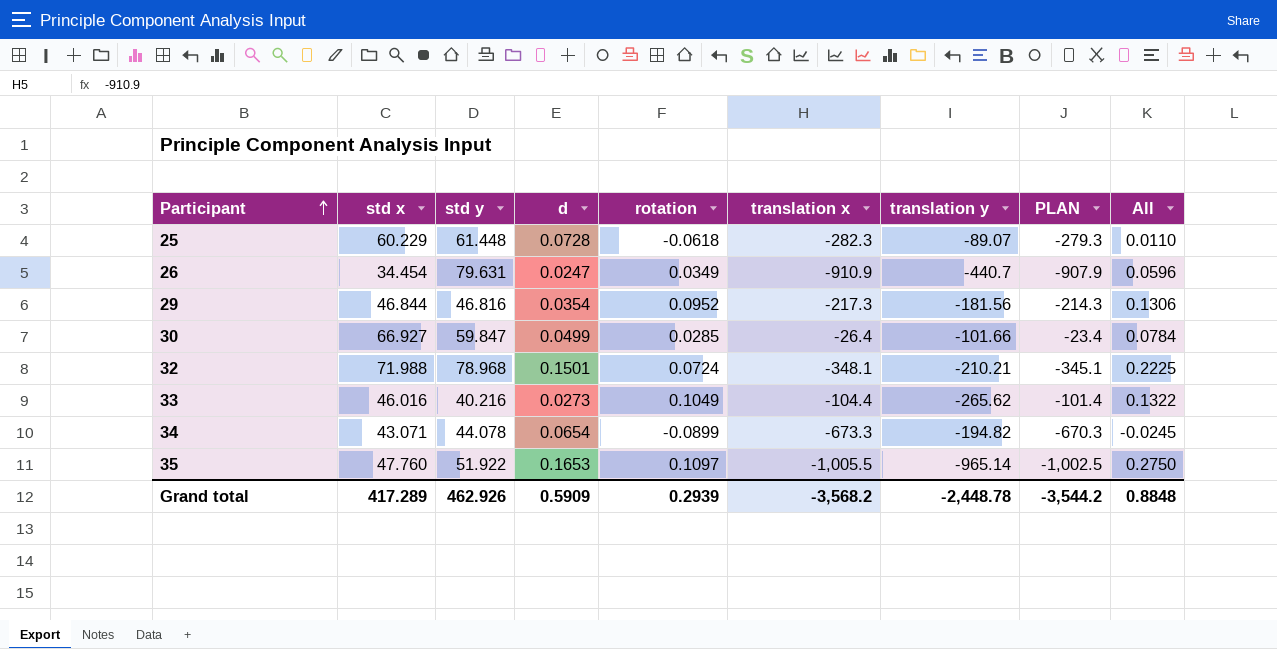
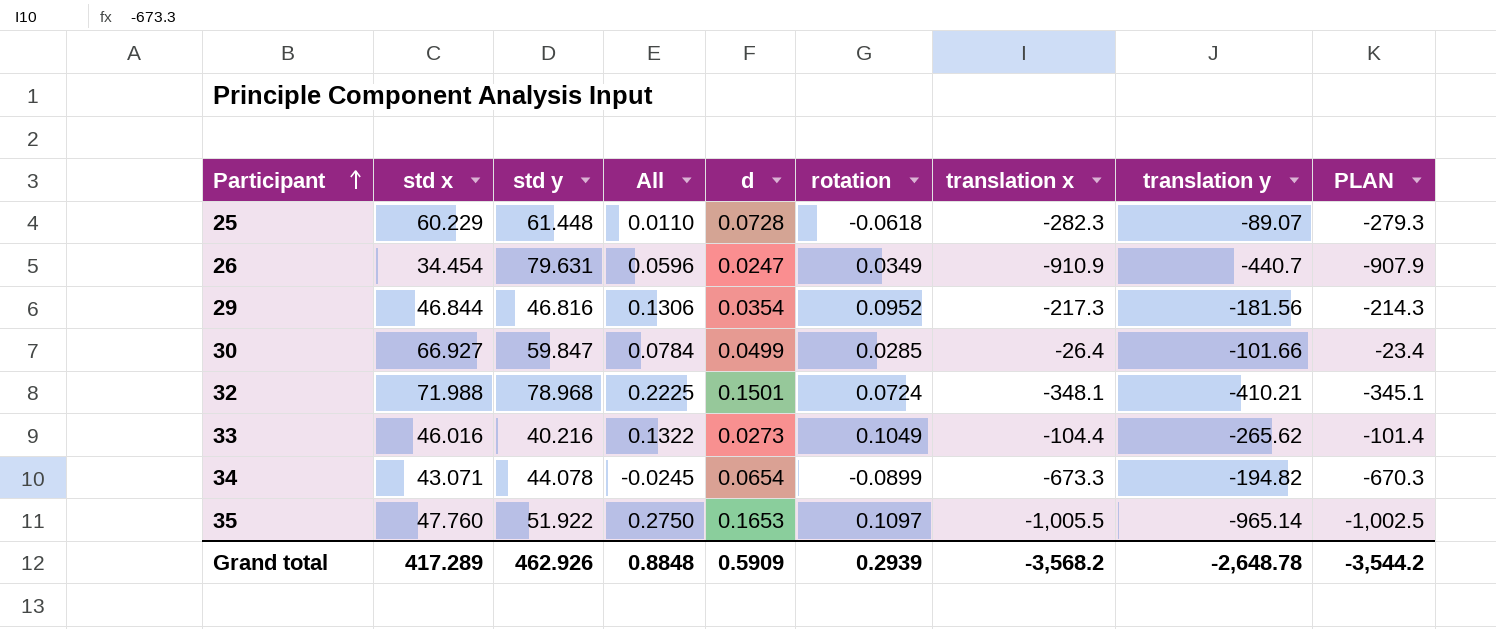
column All | position: 9 -> 4
32 | translation y: -210.21 -> -410.21
Grand total | translation y: -2,448.78 -> -2,648.78

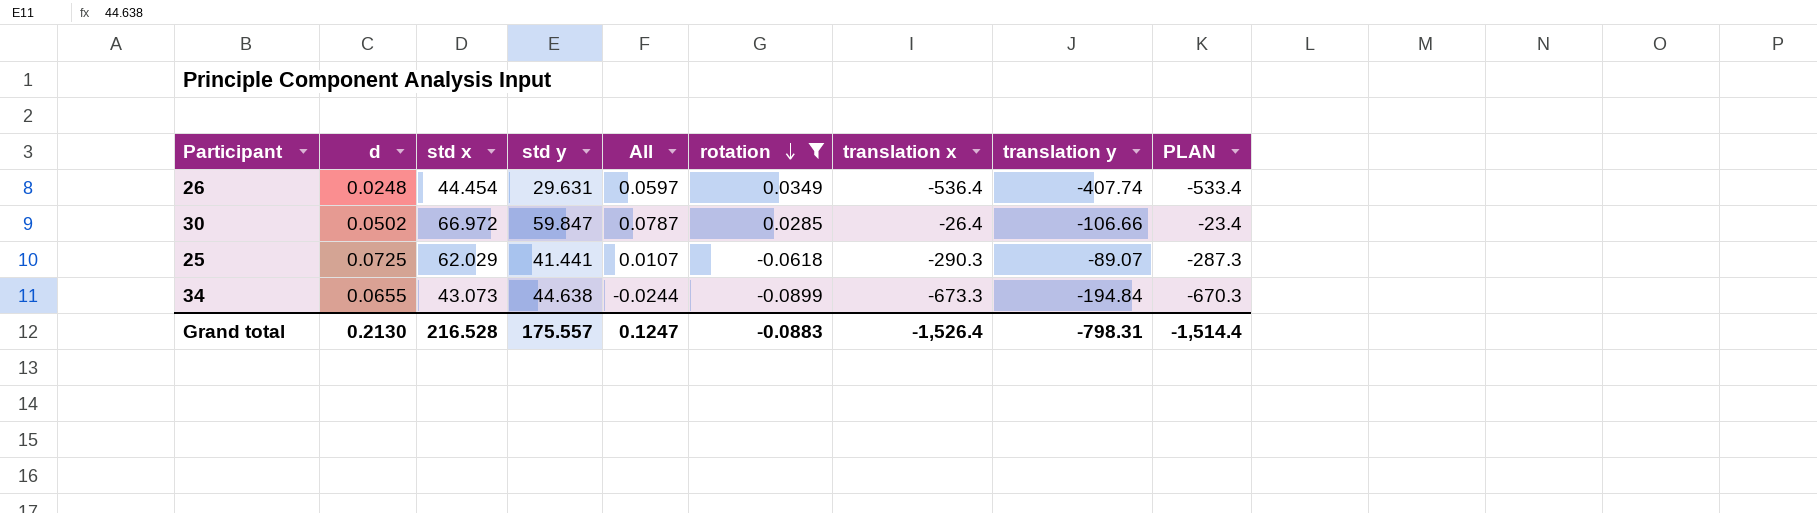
filter: none -> rotation <= 0.0349
row order: Participant ascending -> rotation descending
column d | position: 5 -> 2
26 | d: 0.0247 -> 0.0248
26 | std x: 34.454 -> 44.454
26 | std y: 79.631 -> 29.631
26 | All: 0.0596 -> 0.0597
26 | translation x: -910.9 -> -536.4
26 | translation y: -440.7 -> -407.74
26 | PLAN: -907.9 -> -533.4
30 | d: 0.0499 -> 0.0502
30 | std x: 66.927 -> 66.972
30 | All: 0.0784 -> 0.0787
30 | translation y: -101.66 -> -106.66
25 | d: 0.0728 -> 0.0725
25 | std x: 60.229 -> 62.029
25 | std y: 61.448 -> 41.441
25 | All: 0.0110 -> 0.0107
25 | translation x: -282.3 -> -290.3
25 | PLAN: -279.3 -> -287.3
34 | d: 0.0654 -> 0.0655
34 | std x: 43.071 -> 43.073
34 | std y: 44.078 -> 44.638
34 | All: -0.0245 -> -0.0244
34 | translation y: -194.82 -> -194.84
Grand total | d: 0.5909 -> 0.2130
Grand total | std x: 417.289 -> 216.528
Grand total | std y: 462.926 -> 175.557
Grand total | All: 0.8848 -> 0.1247
Grand total | rotation: 0.2939 -> -0.0883
Grand total | translation x: -3,568.2 -> -1,526.4
Grand total | translation y: -2,648.78 -> -798.31
Grand total | PLAN: -3,544.2 -> -1,514.4

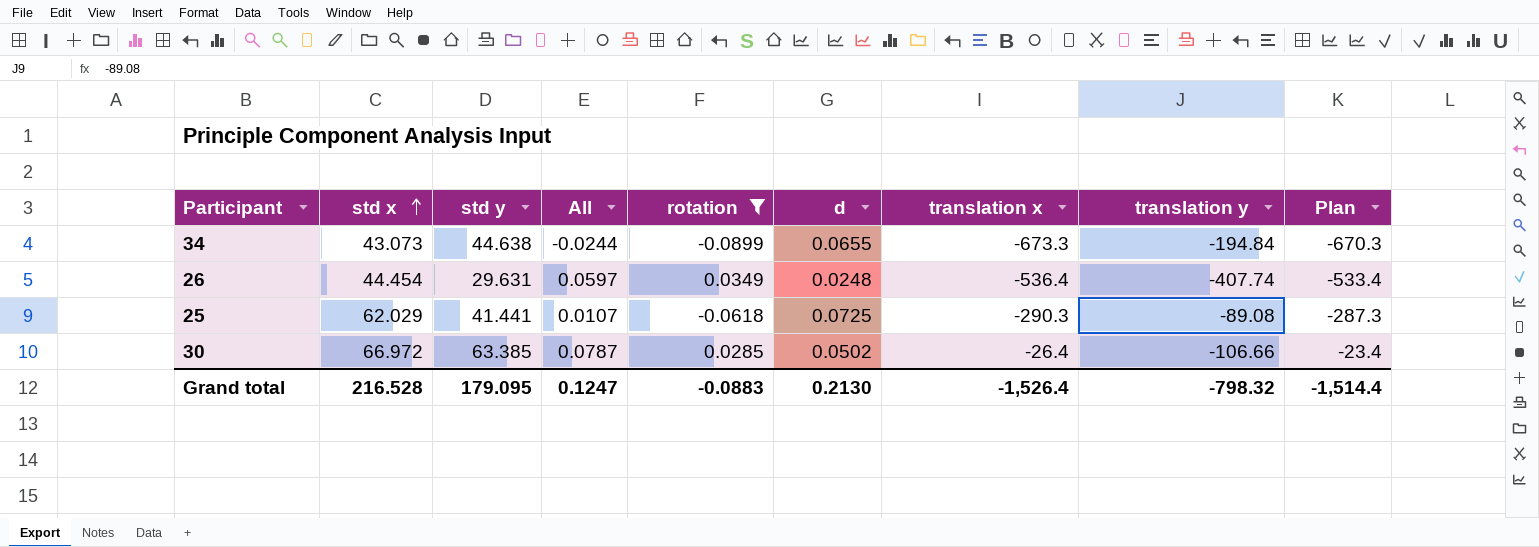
row order: rotation descending -> std x ascending
column d | position: 2 -> 6
column name: PLAN -> Plan
25 | translation y: -89.07 -> -89.08
30 | std y: 59.847 -> 63.385
Grand total | std y: 175.557 -> 179.095
Grand total | translation y: -798.31 -> -798.32

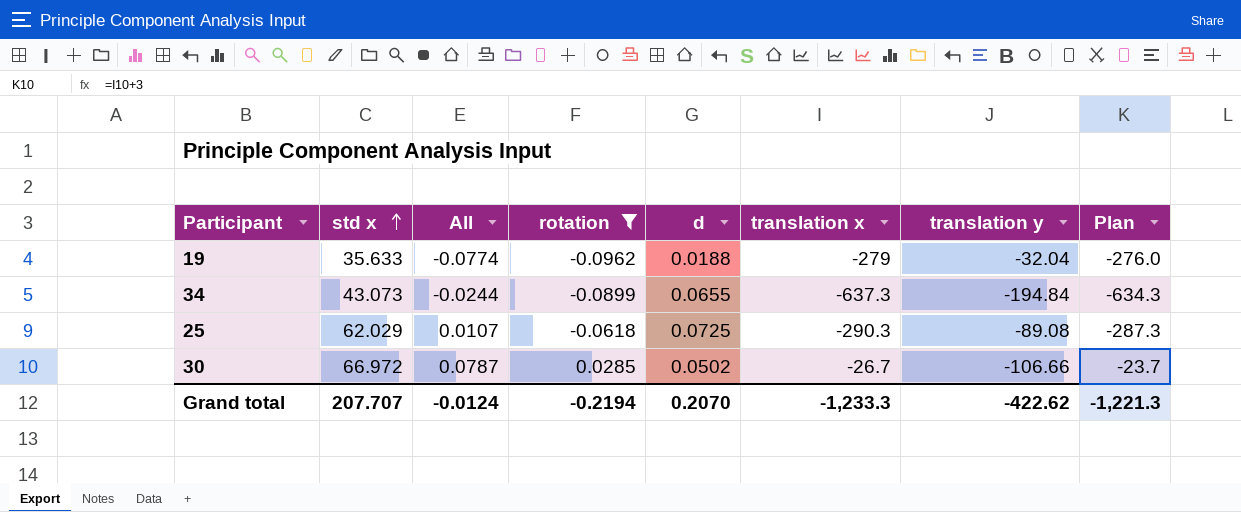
column std y | position: 3 -> none
row 26: 44.454 | 29.631 | 0.0597 | 0.0349 | 0.0248 | -536.4 | -407.74 | -533.4 -> none
row 19: none -> 35.633 | -0.0774 | -0.0962 | 0.0188 | -279 | -32.04 | -276.0
34 | translation x: -673.3 -> -637.3
34 | Plan: -670.3 -> -634.3
30 | translation x: -26.4 -> -26.7
30 | Plan: -23.4 -> -23.7
Grand total | std x: 216.528 -> 207.707
Grand total | All: 0.1247 -> -0.0124
Grand total | rotation: -0.0883 -> -0.2194
Grand total | d: 0.2130 -> 0.2070
Grand total | translation x: -1,526.4 -> -1,233.3
Grand total | translation y: -798.32 -> -422.62
Grand total | Plan: -1,514.4 -> -1,221.3

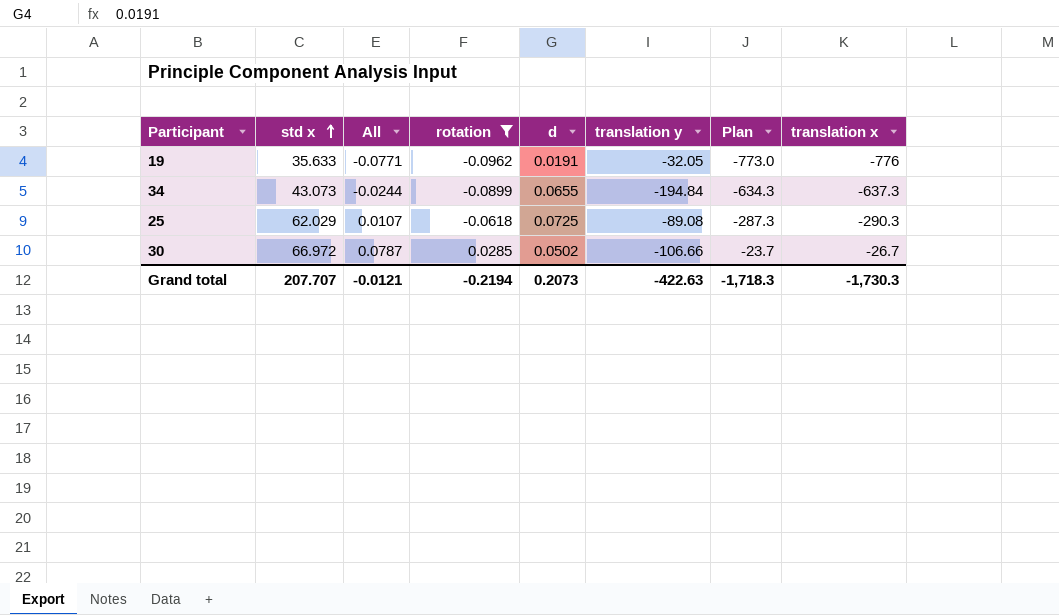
column translation x | position: 6 -> 8
19 | All: -0.0774 -> -0.0771
19 | d: 0.0188 -> 0.0191
19 | translation y: -32.04 -> -32.05
19 | Plan: -276.0 -> -773.0
19 | translation x: -279 -> -776
Grand total | All: -0.0124 -> -0.0121
Grand total | d: 0.2070 -> 0.2073
Grand total | translation y: -422.62 -> -422.63
Grand total | Plan: -1,221.3 -> -1,718.3
Grand total | translation x: -1,233.3 -> -1,730.3

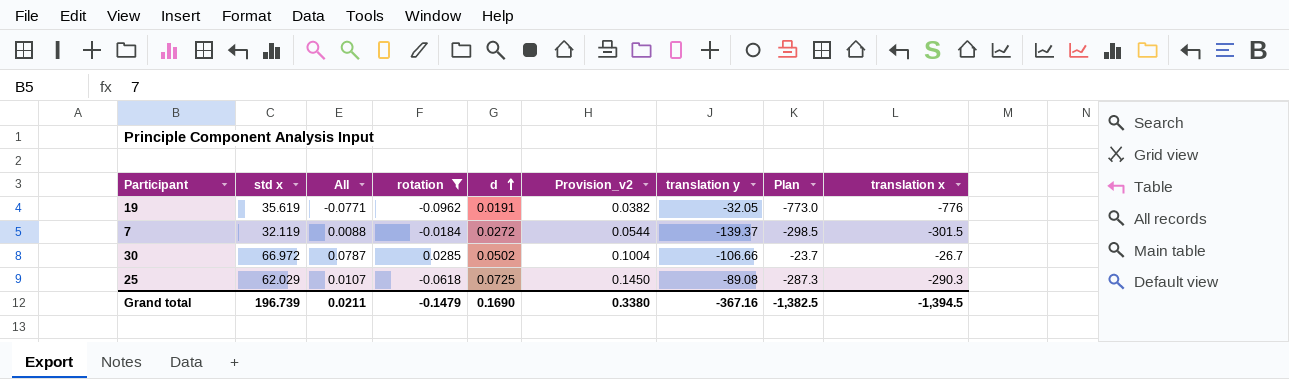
row order: std x ascending -> d ascending
column Provision_v2 | formula: none -> [d] * 2
row 34: 43.073 | -0.0244 | -0.0899 | 0.0655 | -194.84 | -634.3 | -637.3 -> none
19 | std x: 35.633 -> 35.619
row 7: none -> 32.119 | 0.0088 | -0.0184 | 0.0272 | 0.0544 | -139.37 | -298.5 | -301.5
Grand total | std x: 207.707 -> 196.739
Grand total | All: -0.0121 -> 0.0211
Grand total | rotation: -0.2194 -> -0.1479
Grand total | d: 0.2073 -> 0.1690
Grand total | translation y: -422.63 -> -367.16
Grand total | Plan: -1,718.3 -> -1,382.5
Grand total | translation x: -1,730.3 -> -1,394.5

